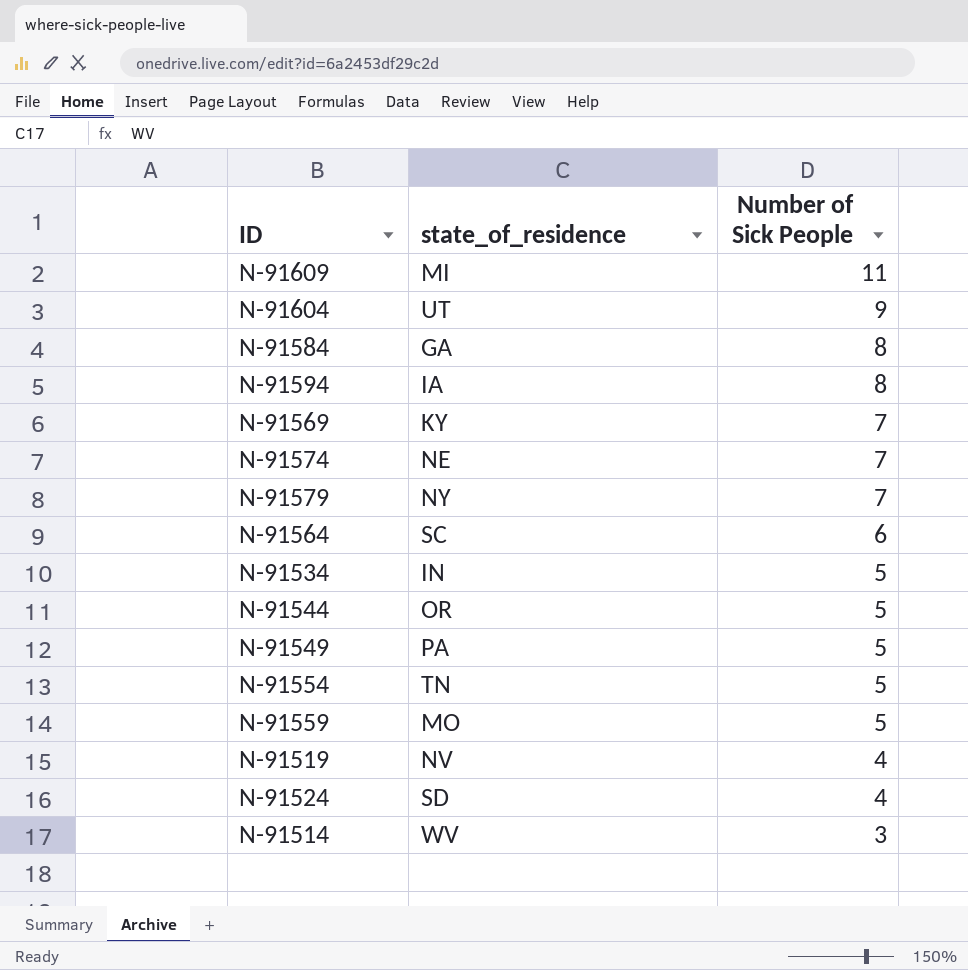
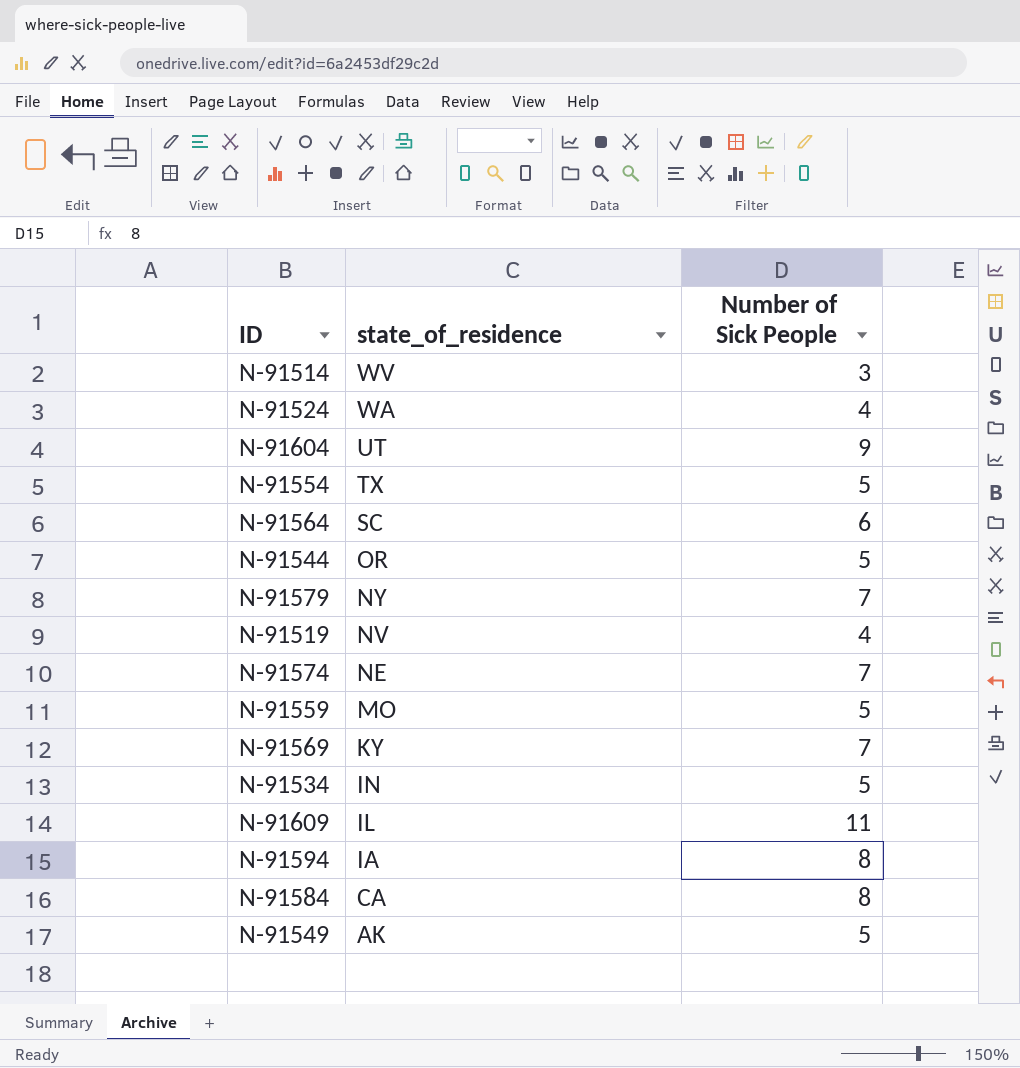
row order: Number of Sick People descending -> state_of_residence descending
N-91524 | state_of_residence: SD -> WA
N-91554 | state_of_residence: TN -> TX
N-91609 | state_of_residence: MI -> IL
N-91584 | state_of_residence: GA -> CA
N-91549 | state_of_residence: PA -> AK

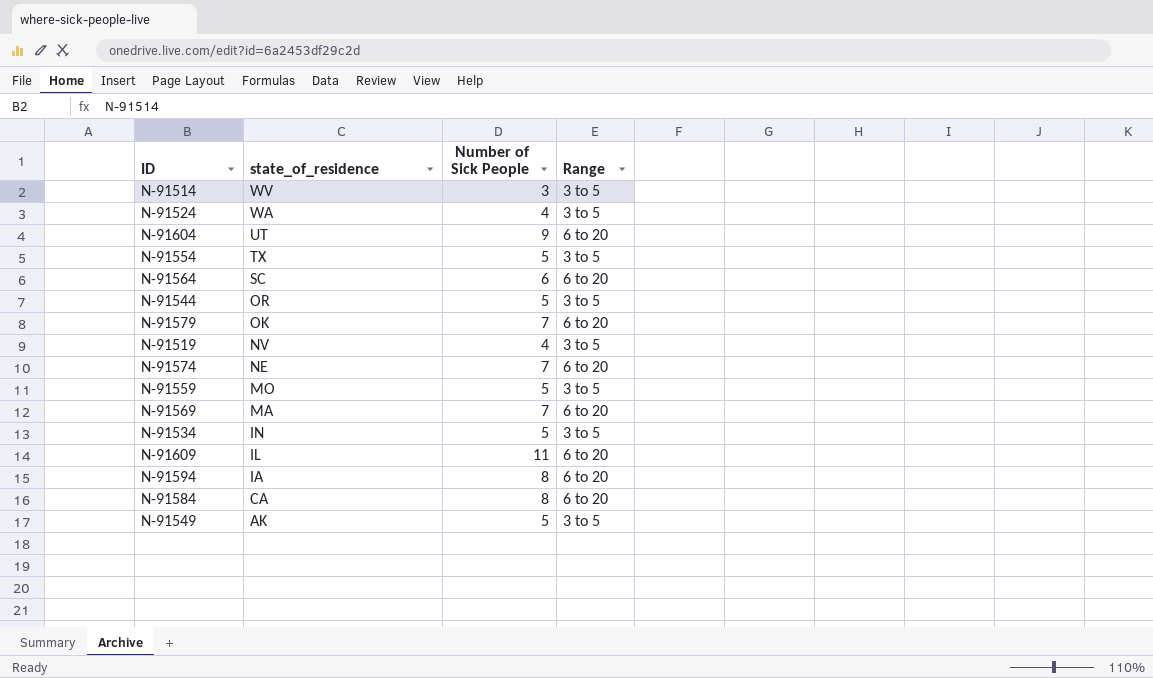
column Range | position: none -> 4
N-91579 | state_of_residence: NY -> OK
N-91569 | state_of_residence: KY -> MA

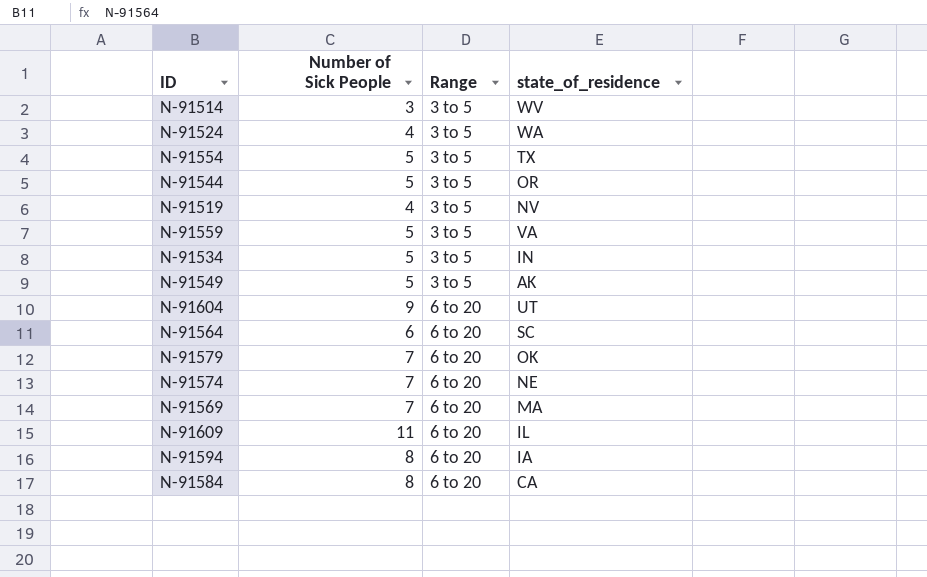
row order: state_of_residence descending -> Range ascending
column state_of_residence | position: 2 -> 4
N-91559 | state_of_residence: MO -> VA

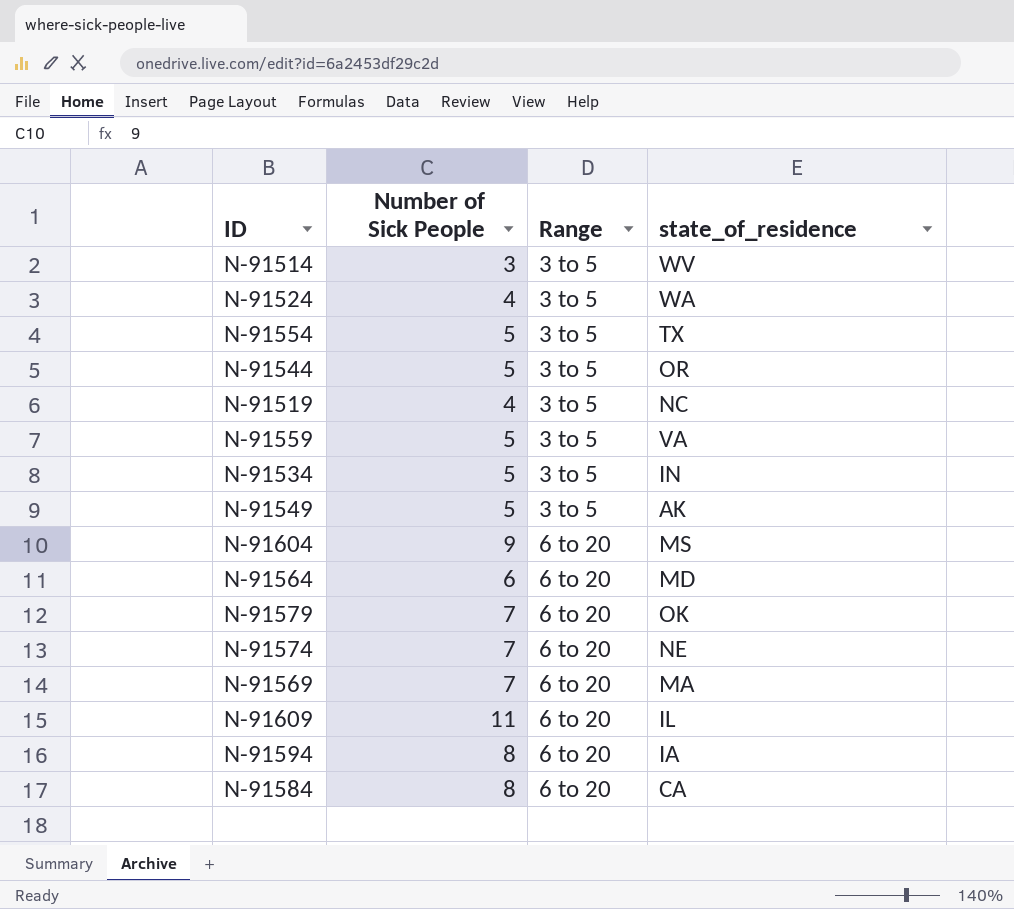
N-91519 | state_of_residence: NV -> NC
N-91604 | state_of_residence: UT -> MS
N-91564 | state_of_residence: SC -> MD

